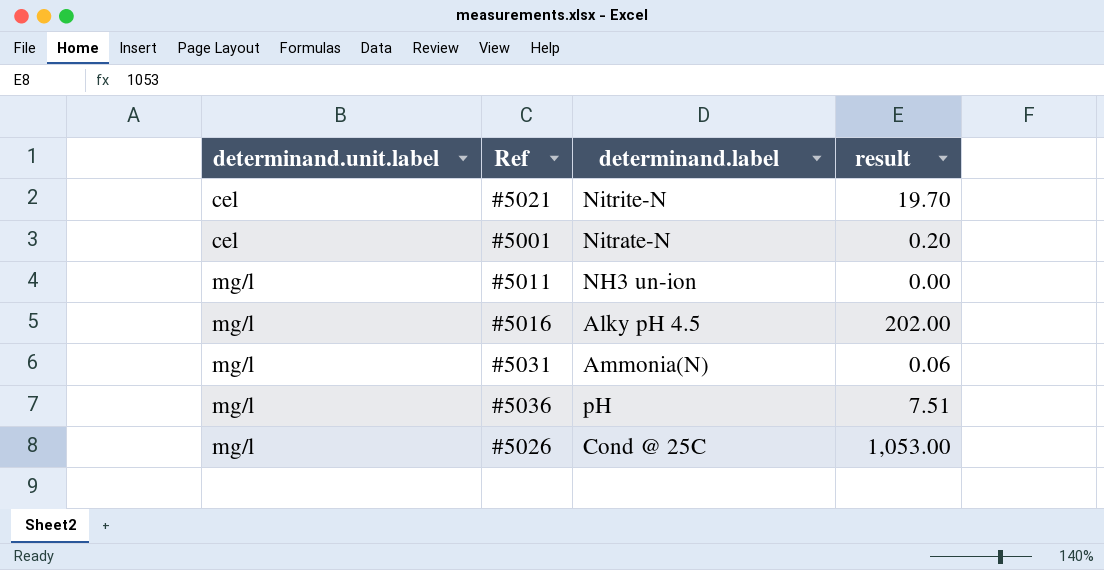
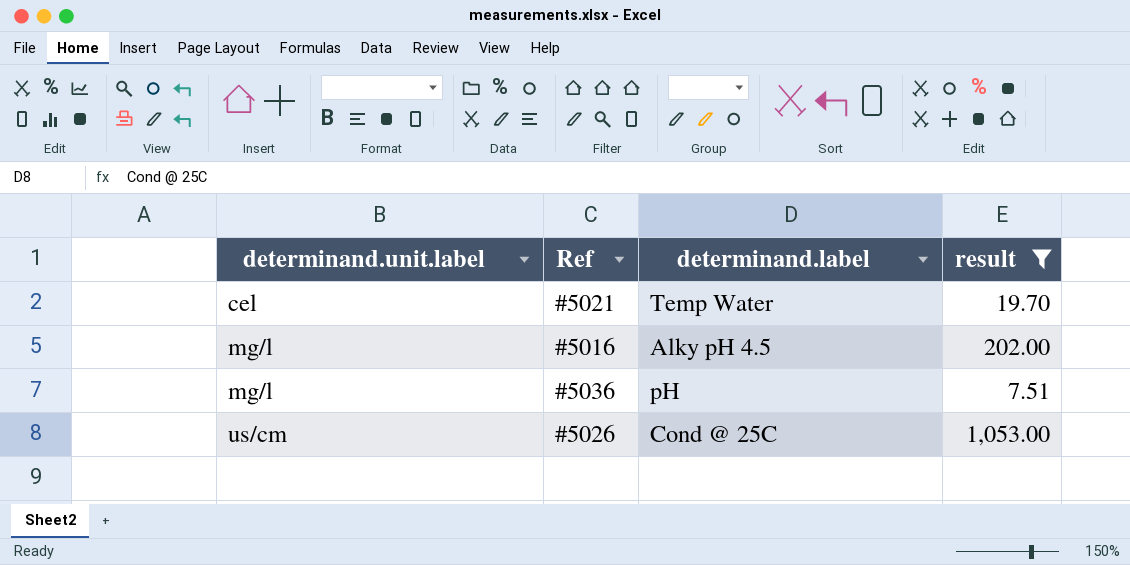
filter: none -> result >= 7.51
#5021 | determinand.label: Nitrite-N -> Temp Water
#5026 | determinand.unit.label: mg/l -> us/cm

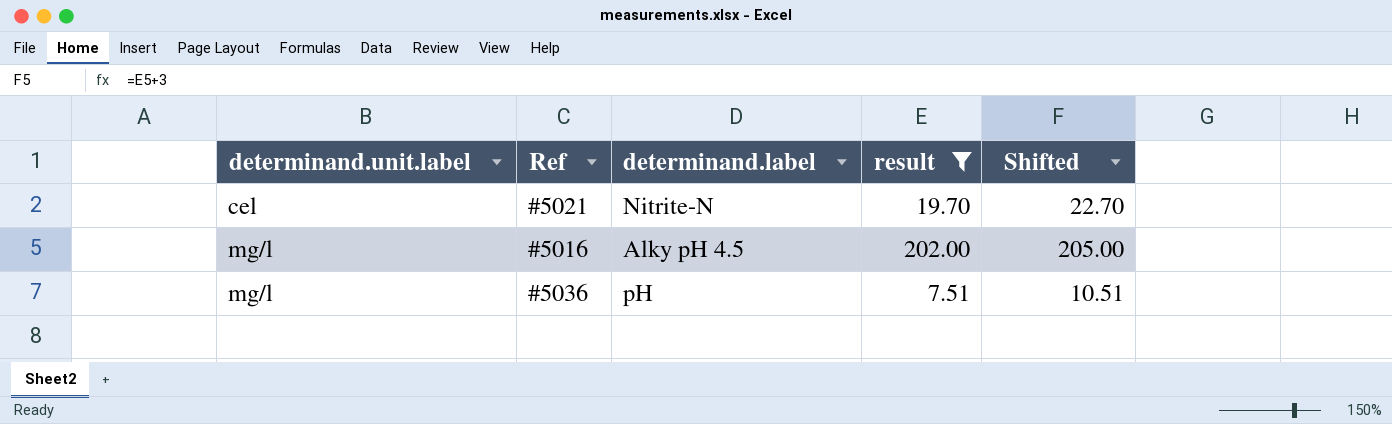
column Shifted | formula: none -> [result] + 3
row #5026: us/cm | Cond @ 25C | 1,053.00 -> none
#5021 | determinand.label: Temp Water -> Nitrite-N

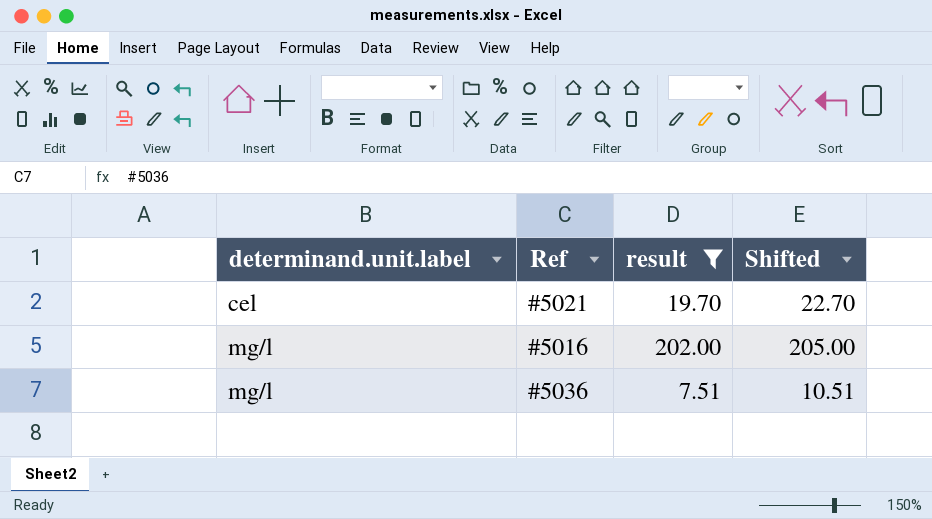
column determinand.label | position: 3 -> none

